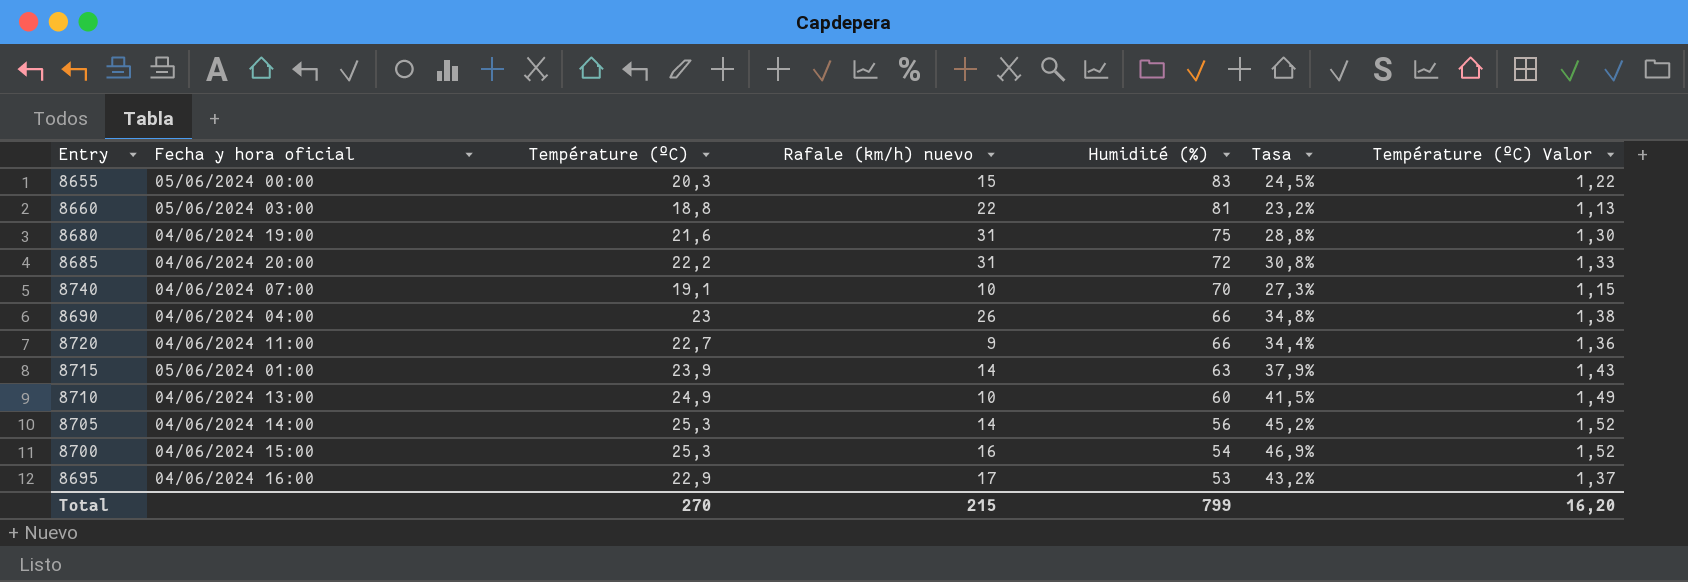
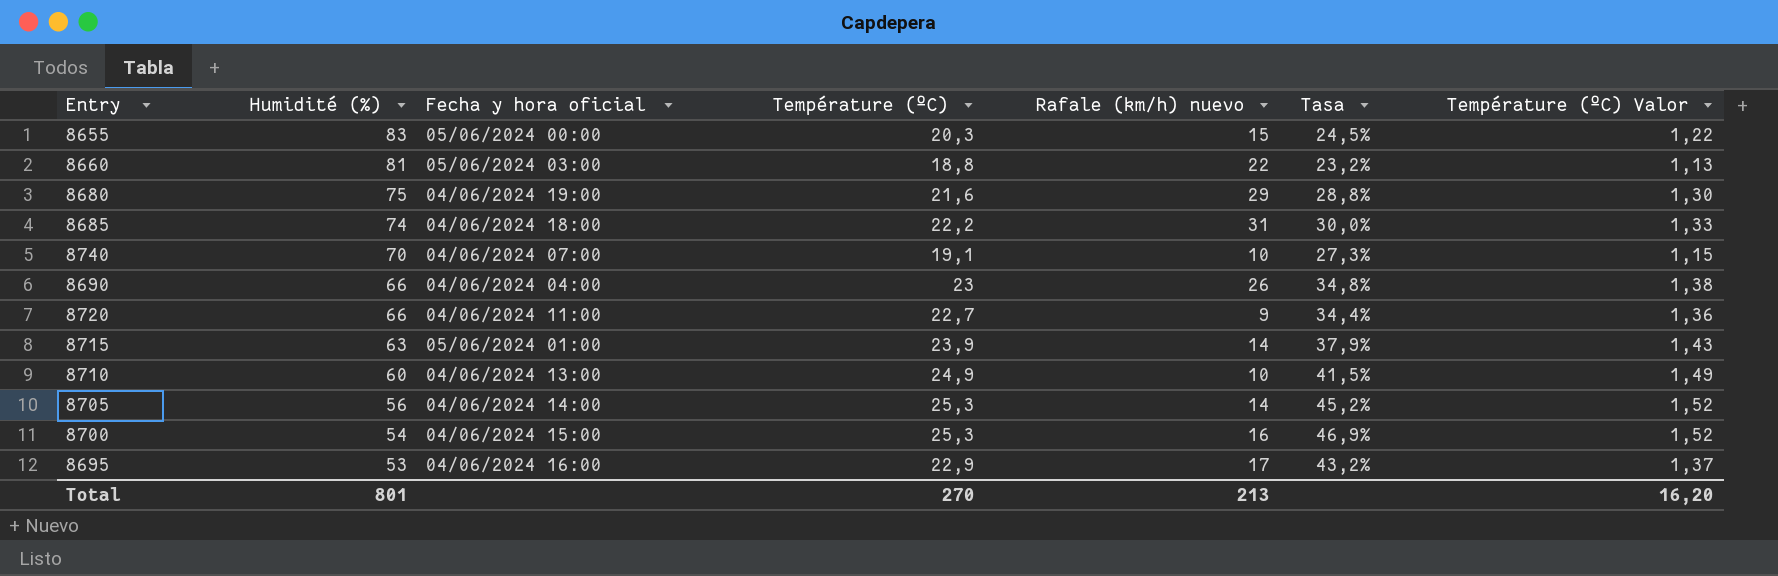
column Humidité (%) | position: 5 -> 2
8680 | Rafale (km/h) nuevo: 31 -> 29
8685 | Humidité (%): 72 -> 74
8685 | Fecha y hora oficial: 04/06/2024 20:00 -> 04/06/2024 18:00
8685 | Tasa: 30,8% -> 30,0%
Total | Humidité (%): 799 -> 801
Total | Rafale (km/h) nuevo: 215 -> 213

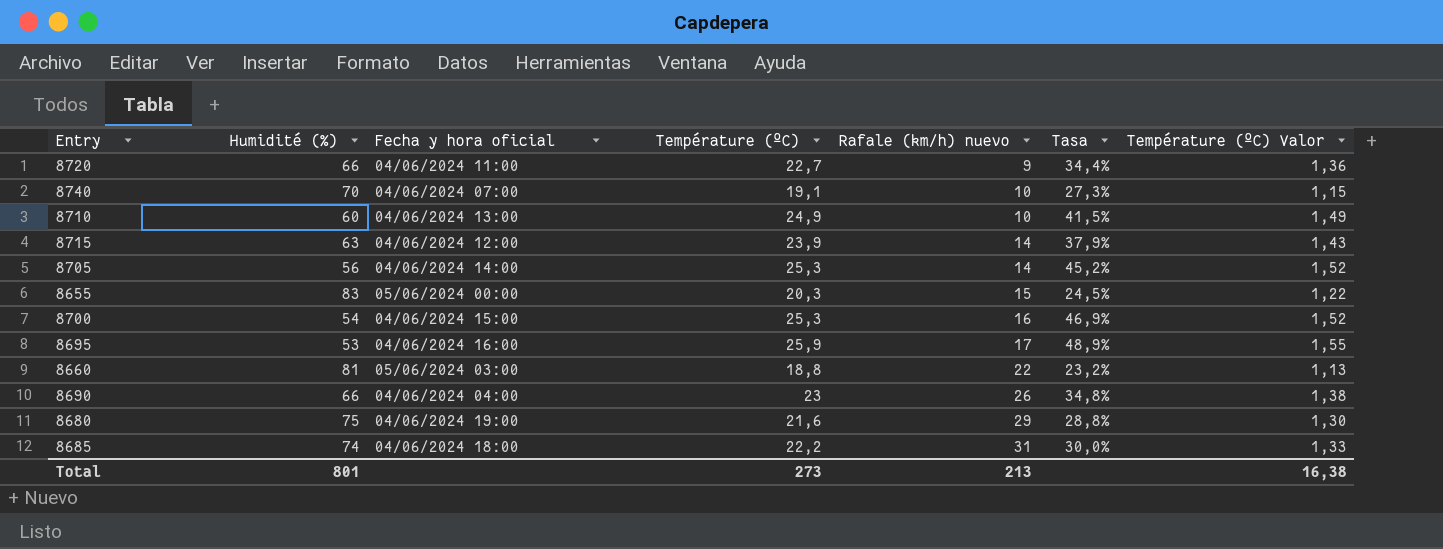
row order: Humidité (%) descending -> Rafale (km/h) nuevo ascending
8715 | Fecha y hora oficial: 05/06/2024 01:00 -> 04/06/2024 12:00
8695 | Température (ºC): 22,9 -> 25,9
8695 | Tasa: 43,2% -> 48,9%
8695 | Température (ºC) Valor: 1,37 -> 1,55
Total | Température (ºC): 270 -> 273
Total | Température (ºC) Valor: 16,20 -> 16,38

